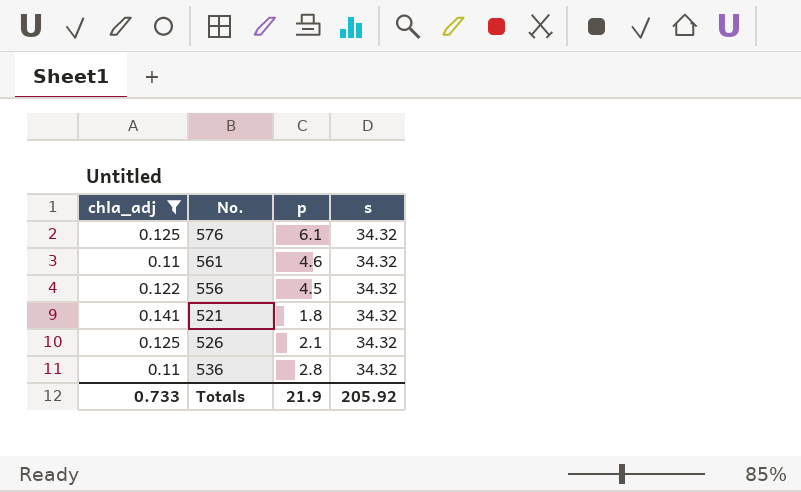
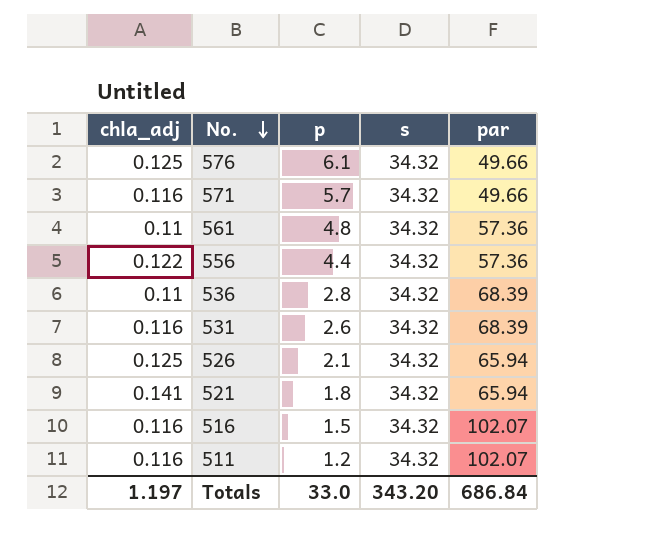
filter: chla_adj != 0.116 -> none
row order: none -> No. descending
column par | position: none -> 5
561 | p: 4.6 -> 4.8
556 | p: 4.5 -> 4.4
Totals | chla_adj: 0.733 -> 1.197
Totals | p: 21.9 -> 33.0
Totals | s: 205.92 -> 343.20

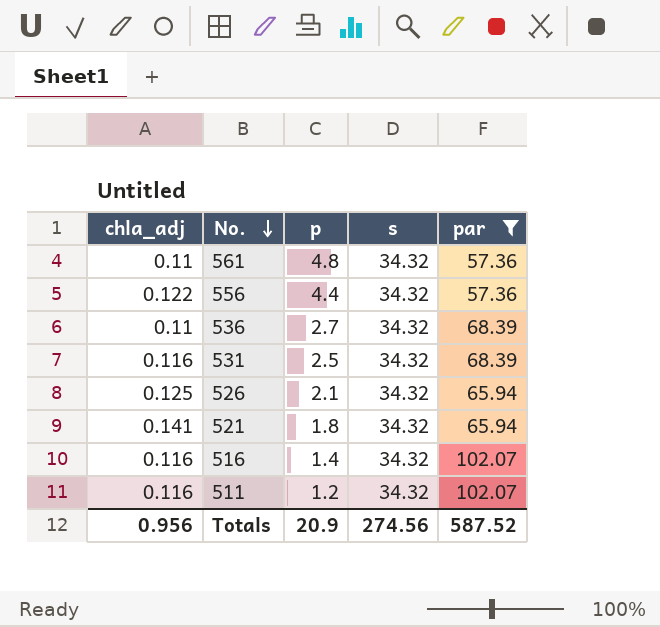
filter: none -> par != 49.66
536 | p: 2.8 -> 2.7
531 | p: 2.6 -> 2.5
516 | p: 1.5 -> 1.4
Totals | chla_adj: 1.197 -> 0.956
Totals | p: 33.0 -> 20.9
Totals | s: 343.20 -> 274.56
Totals | par: 686.84 -> 587.52

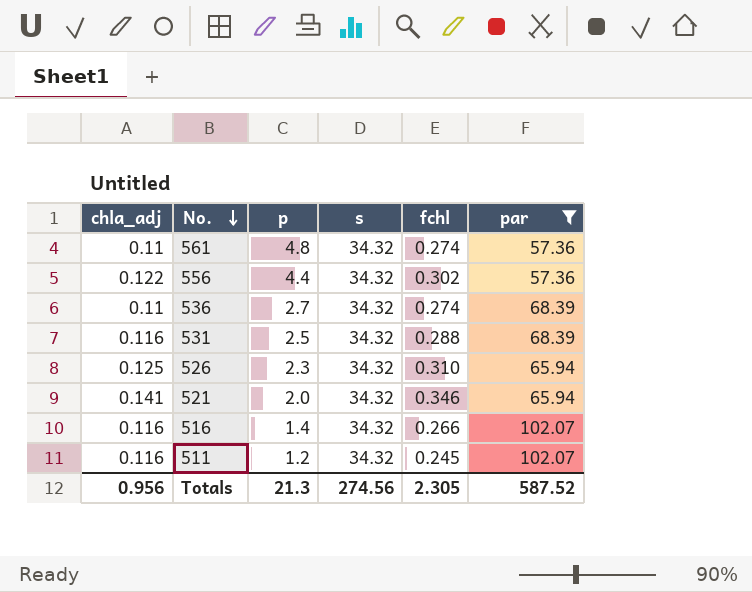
column fchl | position: none -> 5
526 | p: 2.1 -> 2.3
521 | p: 1.8 -> 2.0
Totals | p: 20.9 -> 21.3

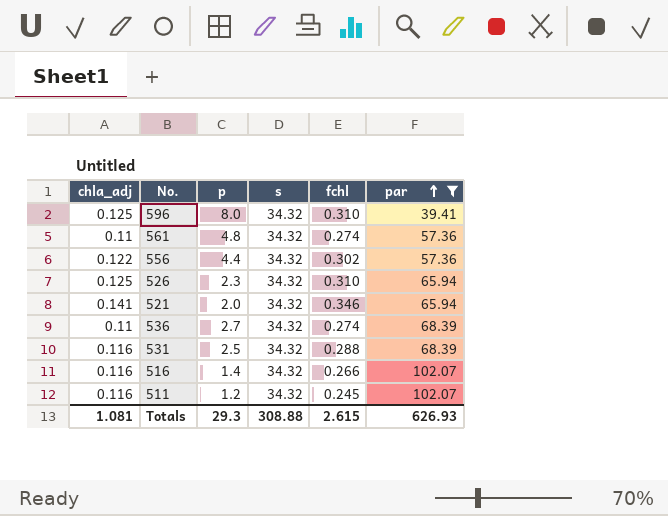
row order: No. descending -> par ascending
row 596: none -> 0.125 | 8.0 | 34.32 | 0.310 | 39.41
Totals | chla_adj: 0.956 -> 1.081
Totals | p: 21.3 -> 29.3
Totals | s: 274.56 -> 308.88
Totals | fchl: 2.305 -> 2.615
Totals | par: 587.52 -> 626.93

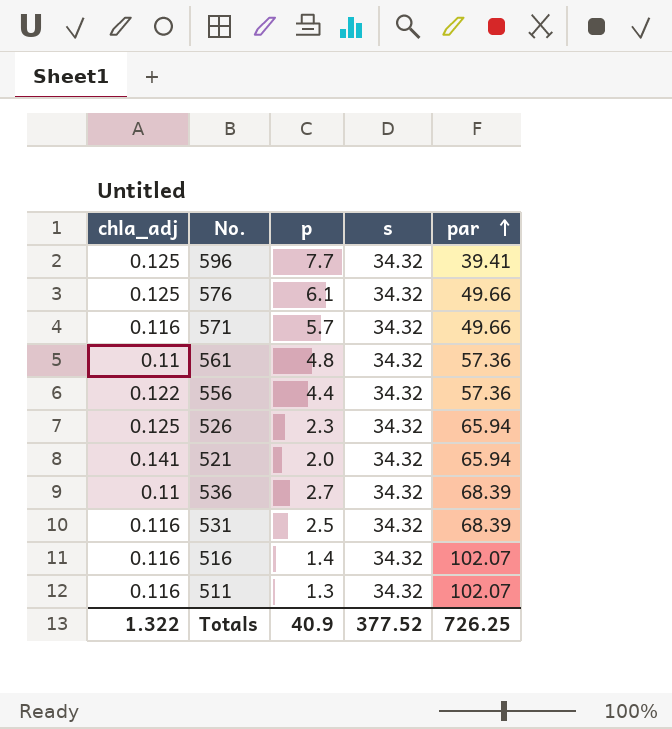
filter: par != 49.66 -> none
column fchl | position: 5 -> none
596 | p: 8.0 -> 7.7
511 | p: 1.2 -> 1.3
Totals | chla_adj: 1.081 -> 1.322
Totals | p: 29.3 -> 40.9
Totals | s: 308.88 -> 377.52
Totals | par: 626.93 -> 726.25

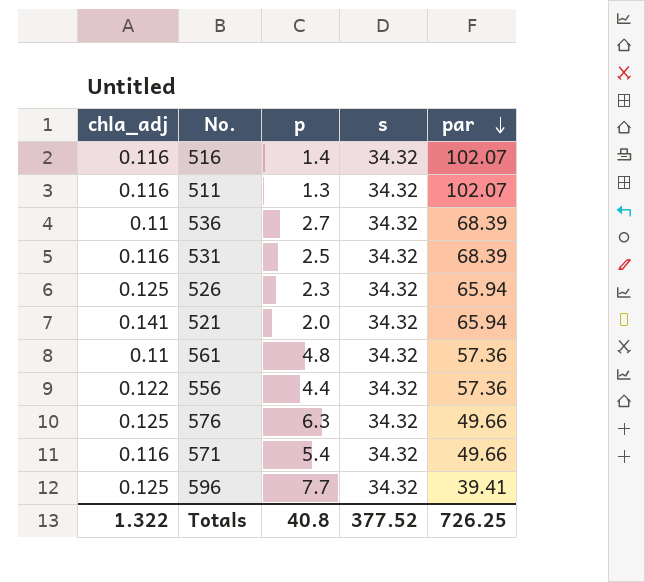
row order: par ascending -> par descending
576 | p: 6.1 -> 6.3
571 | p: 5.7 -> 5.4
Totals | p: 40.9 -> 40.8

